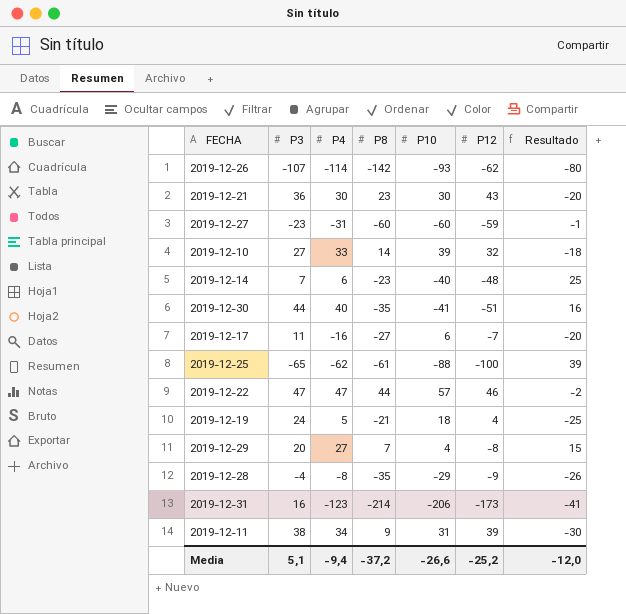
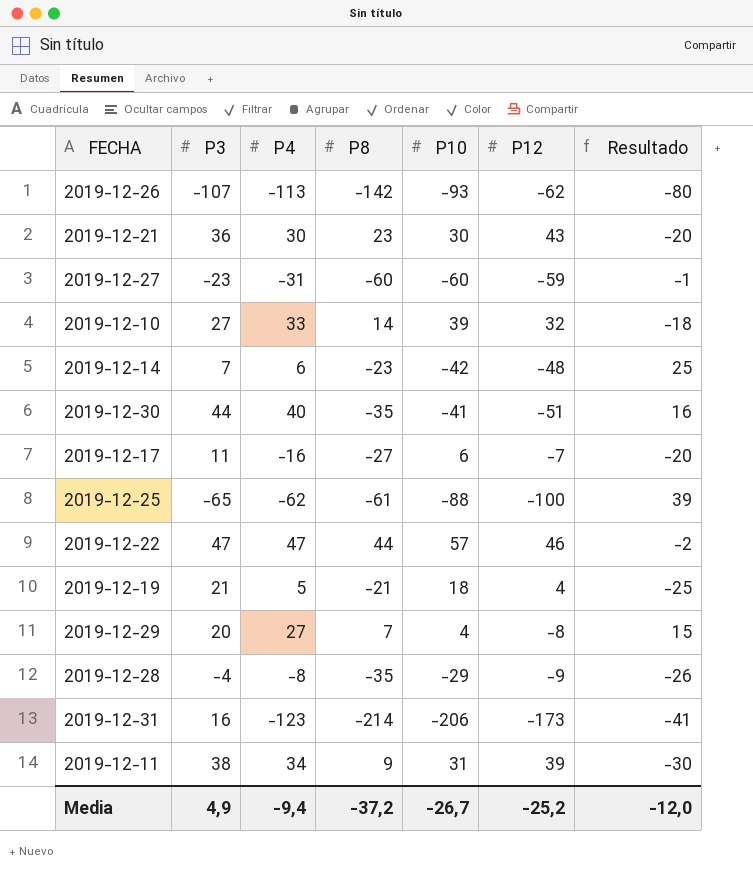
2019-12-26 | P4: -114 -> -113
2019-12-14 | P10: -40 -> -42
2019-12-19 | P3: 24 -> 21
Media | P3: 5,1 -> 4,9
Media | P10: -26,6 -> -26,7

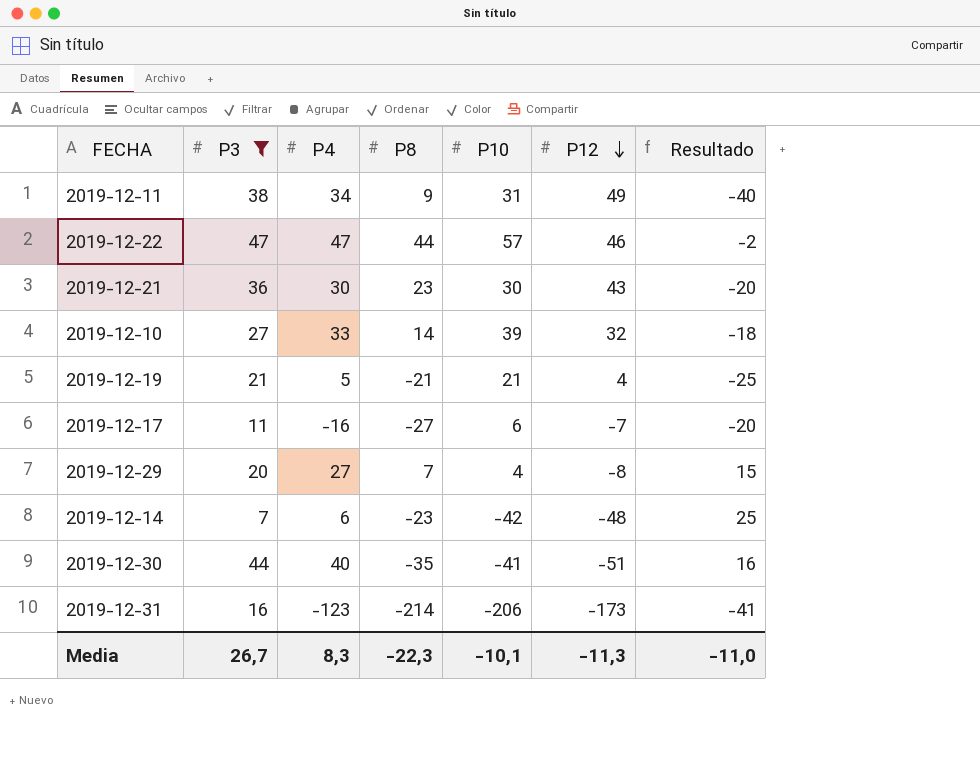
filter: none -> P3 >= 7
row order: none -> P12 descending
2019-12-11 | P12: 39 -> 49
2019-12-11 | Resultado: -30 -> -40
2019-12-19 | P10: 18 -> 21
Media | P3: 4,9 -> 26,7
Media | P4: -9,4 -> 8,3
Media | P8: -37,2 -> -22,3
Media | P10: -26,7 -> -10,1
Media | P12: -25,2 -> -11,3
Media | Resultado: -12,0 -> -11,0

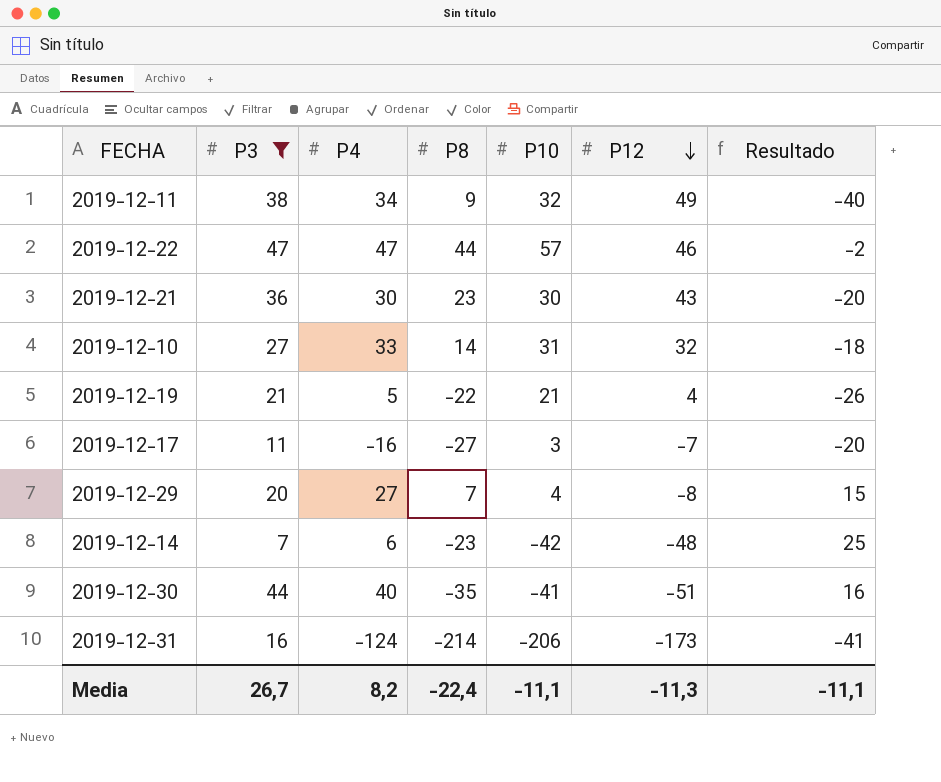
2019-12-11 | P10: 31 -> 32
2019-12-10 | P10: 39 -> 31
2019-12-19 | P8: -21 -> -22
2019-12-19 | Resultado: -25 -> -26
2019-12-17 | P10: 6 -> 3
2019-12-31 | P4: -123 -> -124
Media | P4: 8,3 -> 8,2
Media | P8: -22,3 -> -22,4
Media | P10: -10,1 -> -11,1
Media | Resultado: -11,0 -> -11,1

